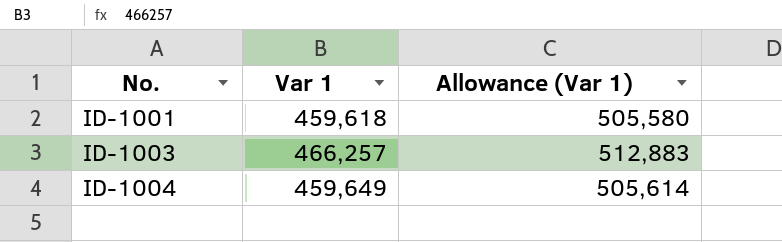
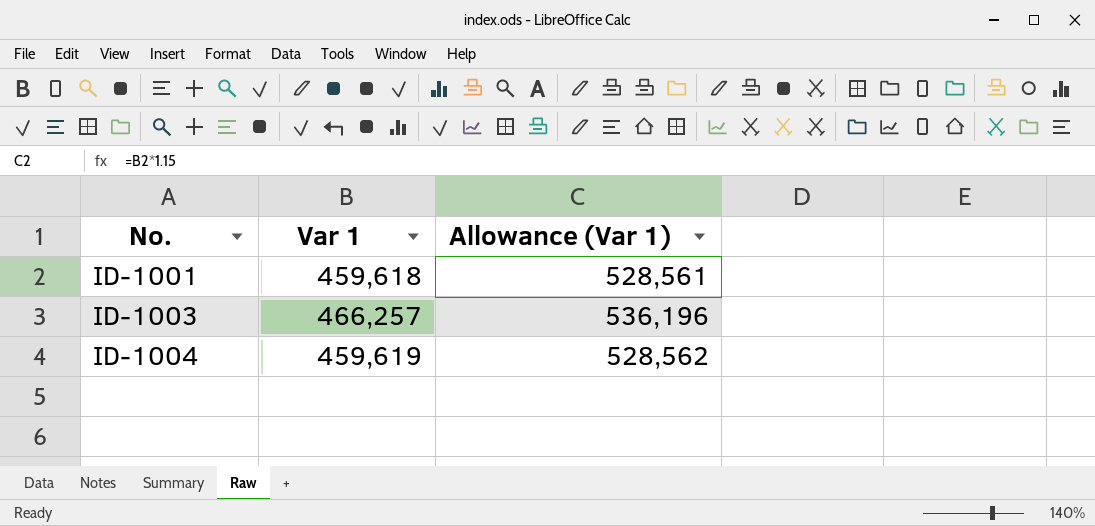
column Allowance (Var 1) | formula: [Var 1] * 1.1 -> [Var 1] * 1.15
ID-1004 | Var 1: 459,649 -> 459,619

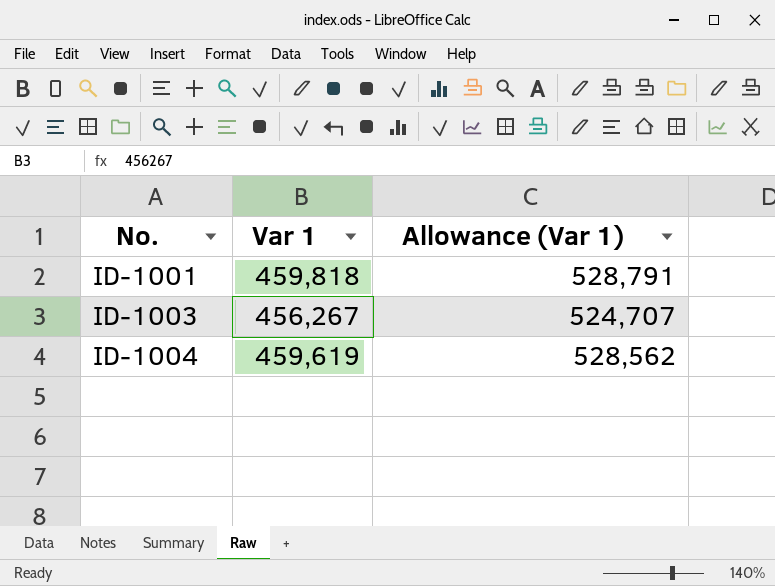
ID-1001 | Var 1: 459,618 -> 459,818
ID-1001 | Allowance (Var 1): 528,561 -> 528,791
ID-1003 | Var 1: 466,257 -> 456,267
ID-1003 | Allowance (Var 1): 536,196 -> 524,707

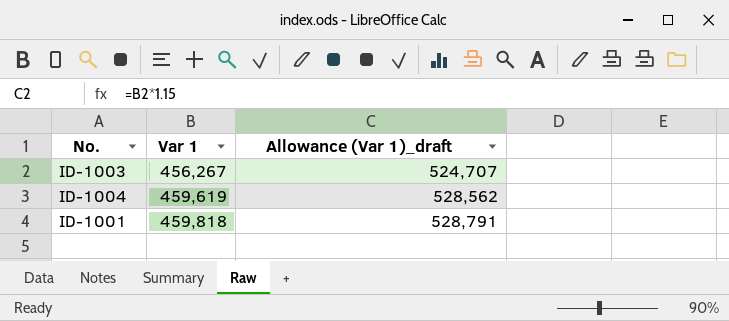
row order: No. ascending -> Var 1 ascending
column name: Allowance (Var 1) -> Allowance (Var 1)_draft

